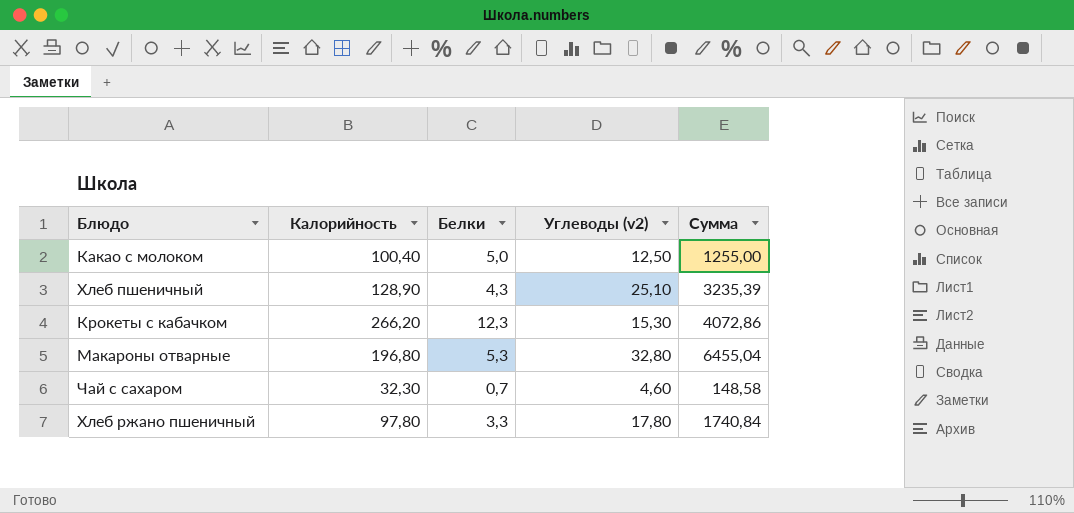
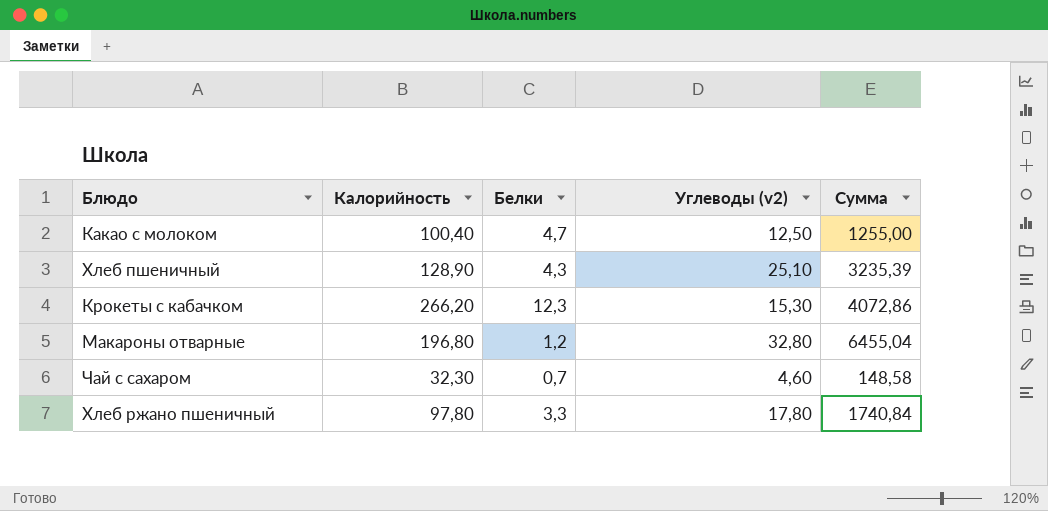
Какао с молоком | Белки: 5,0 -> 4,7
Макароны отварные | Белки: 5,3 -> 1,2

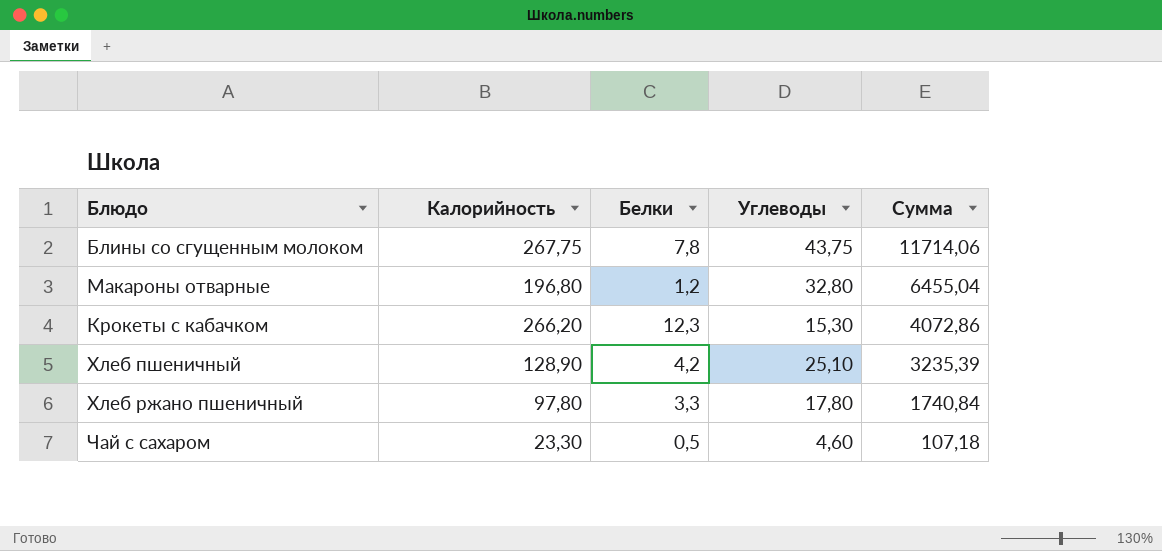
row order: none -> Сумма descending
column name: Углеводы (v2) -> Углеводы
row Какао с молоком: 100,40 | 4,7 | 12,50 | 1255,00 -> none
row Блины со сгущенным молоком: none -> 267,75 | 7,8 | 43,75 | 11714,06
Хлеб пшеничный | Белки: 4,3 -> 4,2
Чай с сахаром | Калорийность: 32,30 -> 23,30
Чай с сахаром | Белки: 0,7 -> 0,5
Чай с сахаром | Сумма: 148,58 -> 107,18

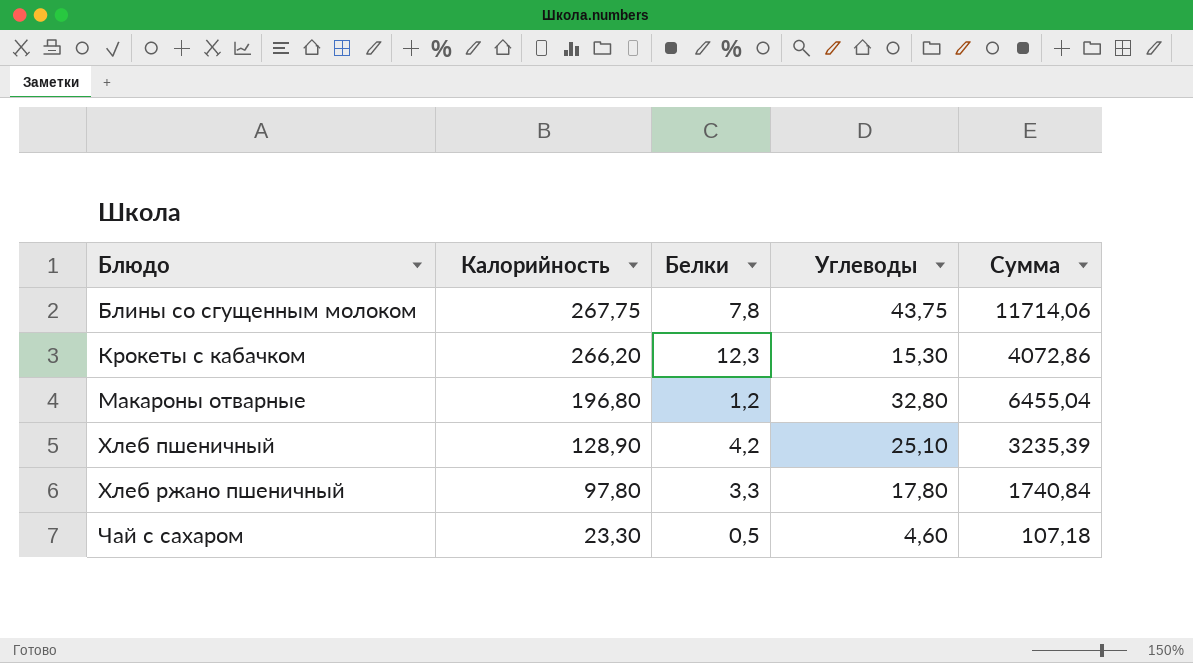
row order: Сумма descending -> Блюдо ascending

